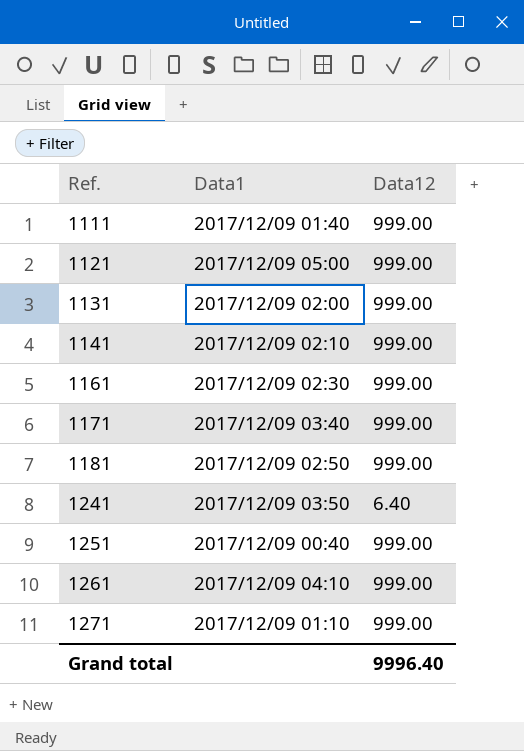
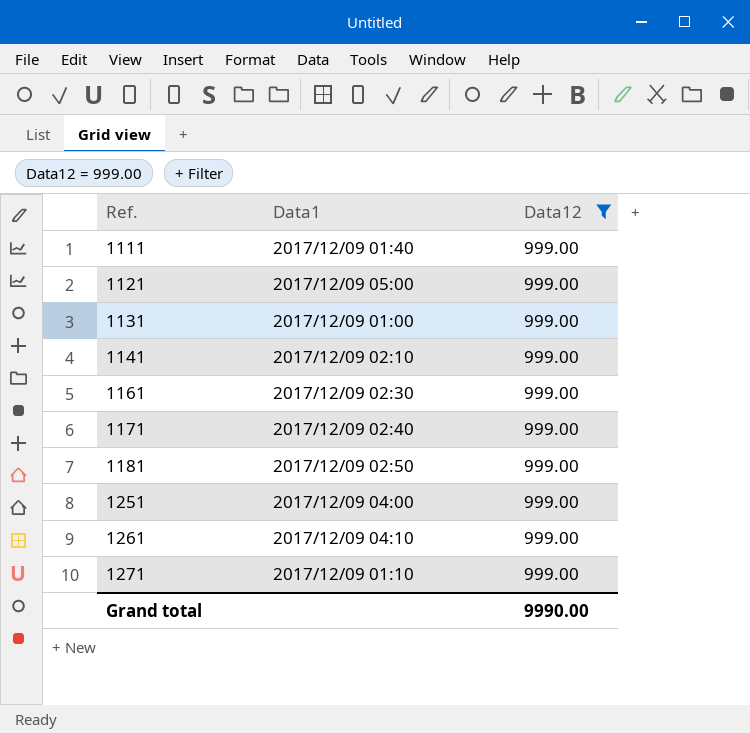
filter: none -> Data12 = 999.00
1131 | Data1: 2017/12/09 02:00 -> 2017/12/09 01:00
1171 | Data1: 2017/12/09 03:40 -> 2017/12/09 02:40
1251 | Data1: 2017/12/09 00:40 -> 2017/12/09 04:00
Grand total | Data12: 9996.40 -> 9990.00

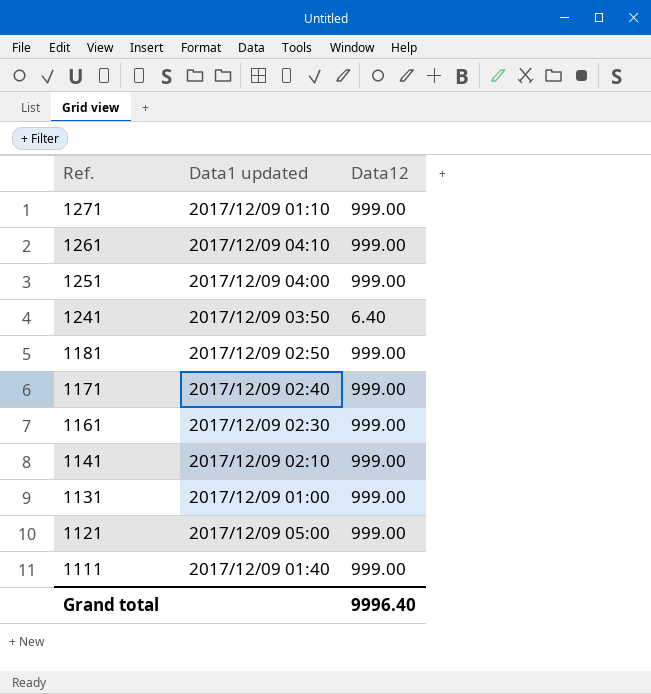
filter: Data12 = 999.00 -> none
row order: Ref. ascending -> Ref. descending
column name: Data1 -> Data1 updated
Grand total | Data12: 9990.00 -> 9996.40

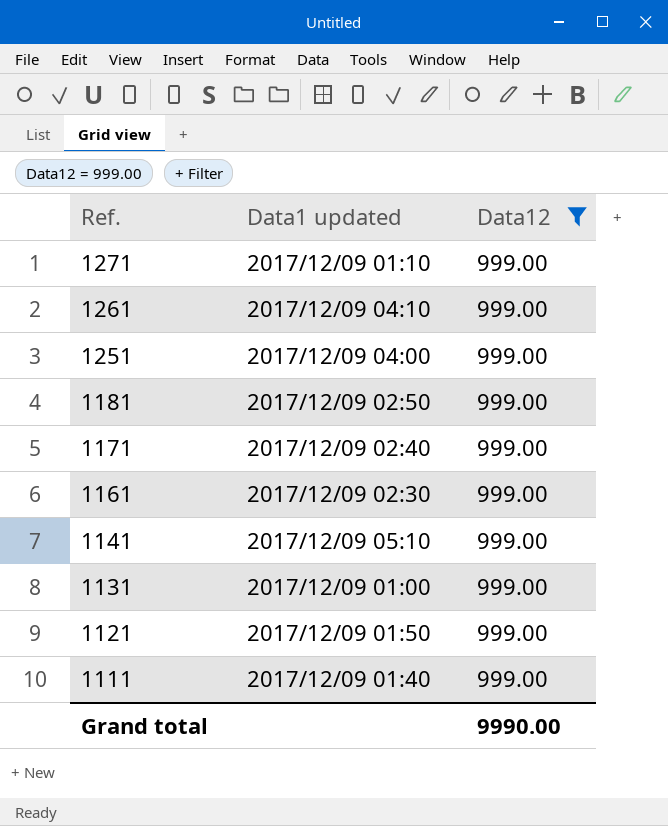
filter: none -> Data12 = 999.00
1141 | Data1 updated: 2017/12/09 02:10 -> 2017/12/09 05:10
1121 | Data1 updated: 2017/12/09 05:00 -> 2017/12/09 01:50
Grand total | Data12: 9996.40 -> 9990.00

